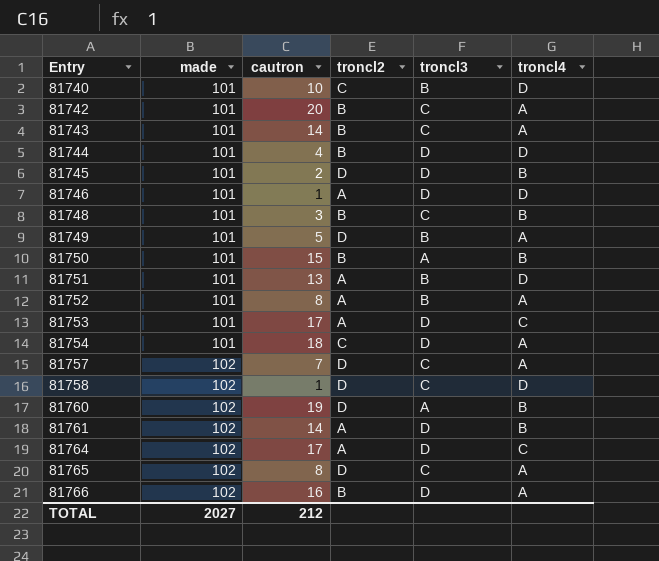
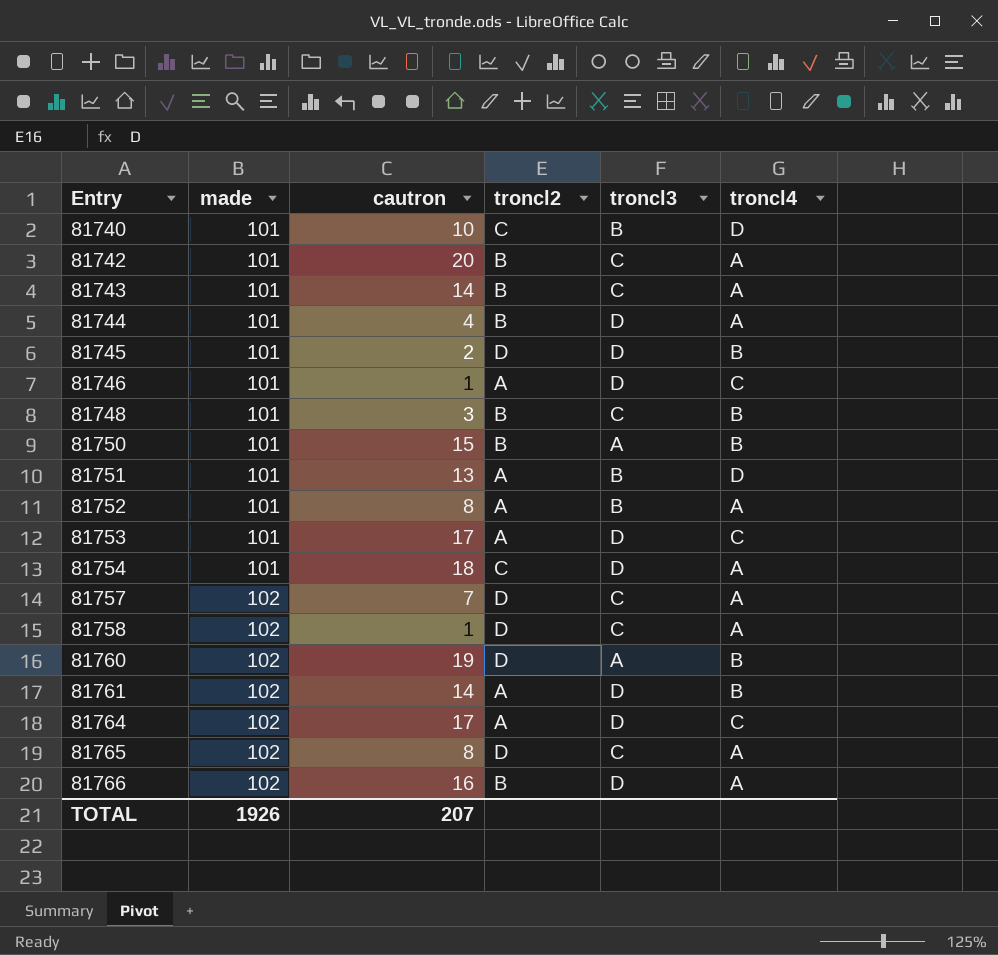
row 81749: 101 | 5 | D | B | A -> none
81744 | troncl4: D -> A
81746 | troncl4: D -> C
81758 | troncl4: D -> A
TOTAL | made: 2027 -> 1926
TOTAL | cautron: 212 -> 207

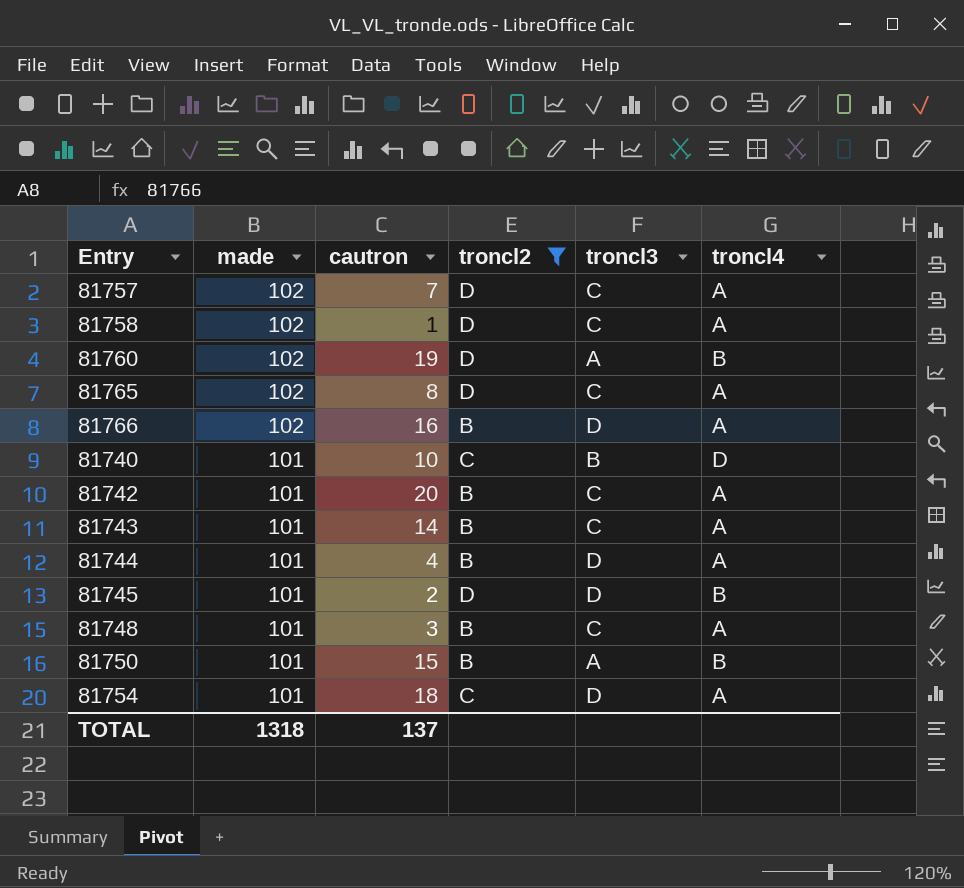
filter: none -> troncl2 != A
row order: Entry ascending -> made descending
81748 | troncl4: B -> A
TOTAL | made: 1926 -> 1318
TOTAL | cautron: 207 -> 137

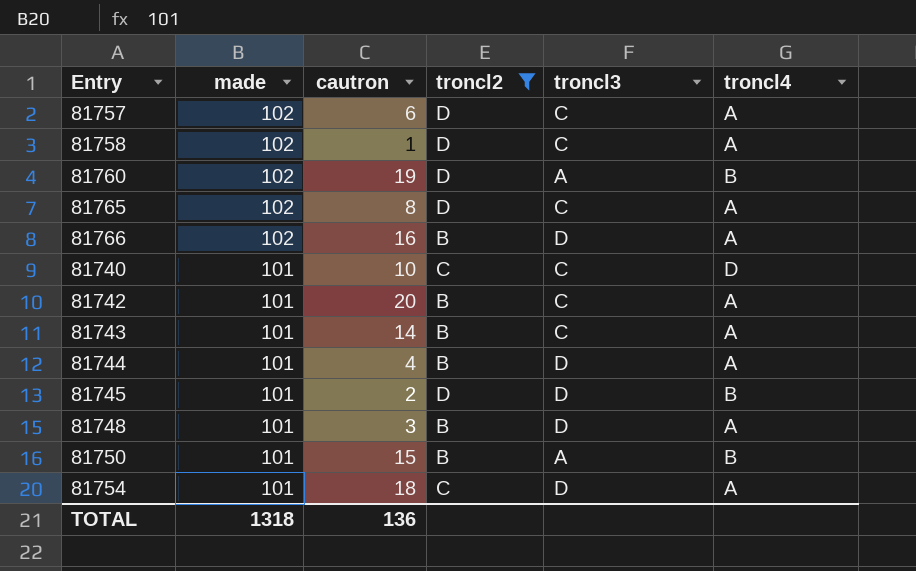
81757 | cautron: 7 -> 6
81740 | troncl3: B -> C
81748 | troncl3: C -> D
TOTAL | cautron: 137 -> 136

